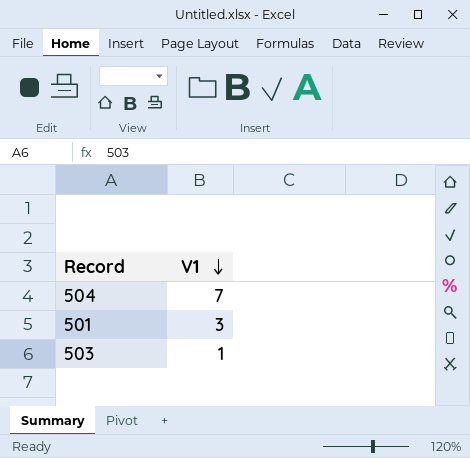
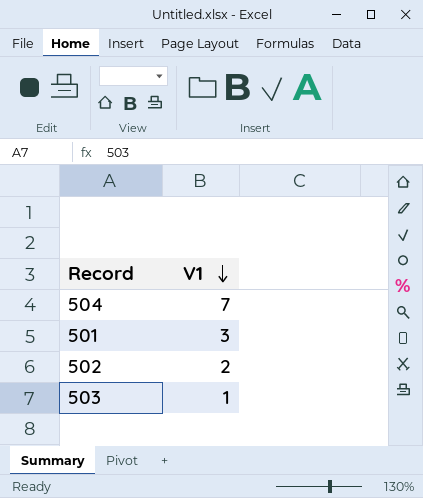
row 502: none -> 2

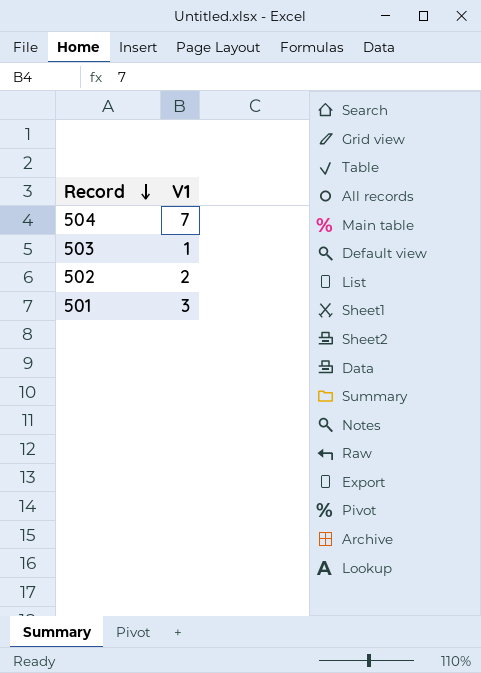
row order: V1 descending -> Record descending

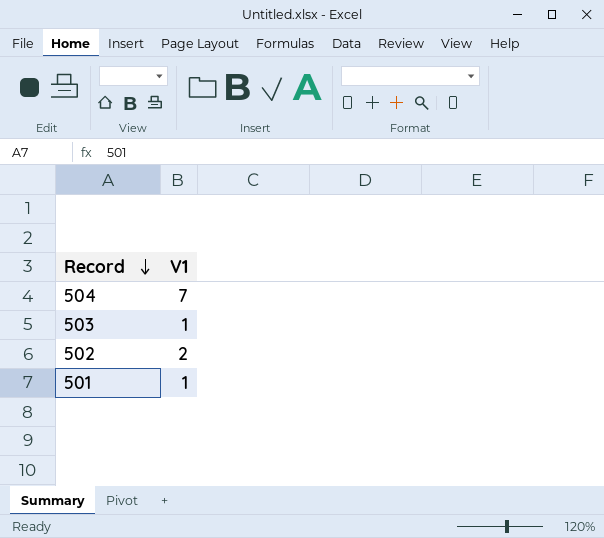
501 | V1: 3 -> 1

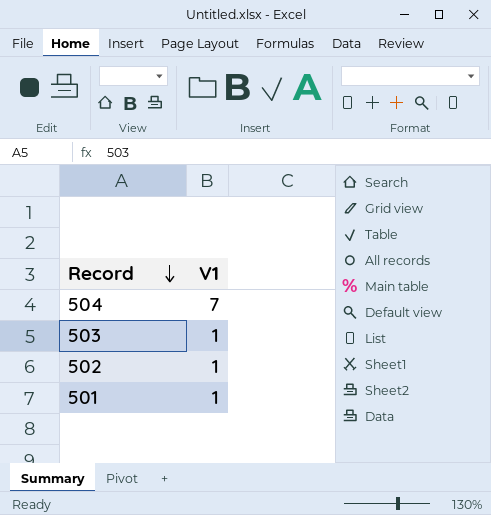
502 | V1: 2 -> 1

